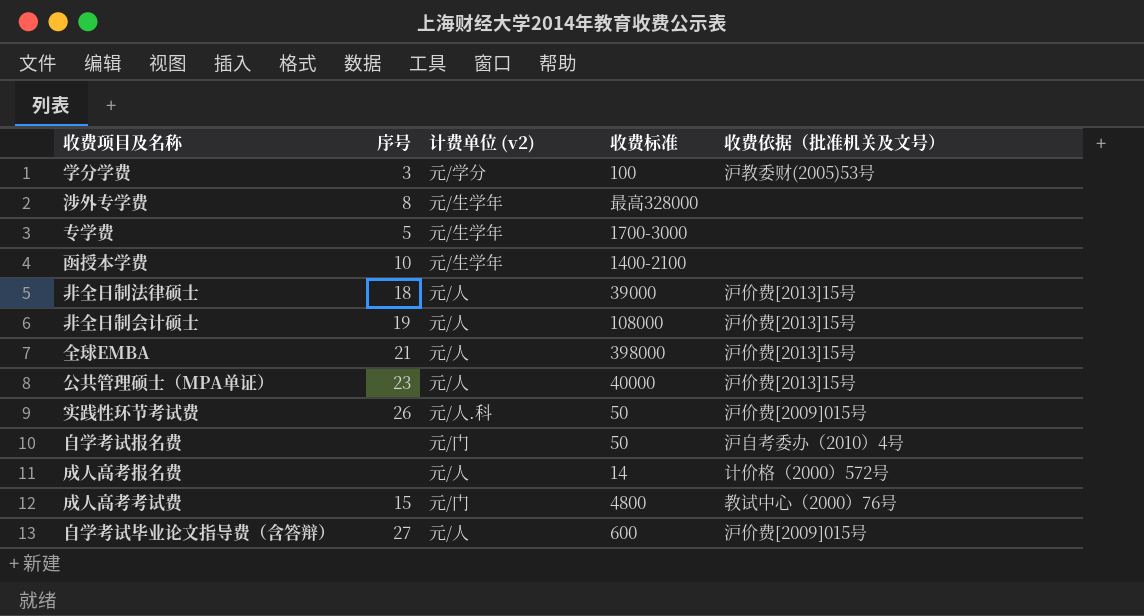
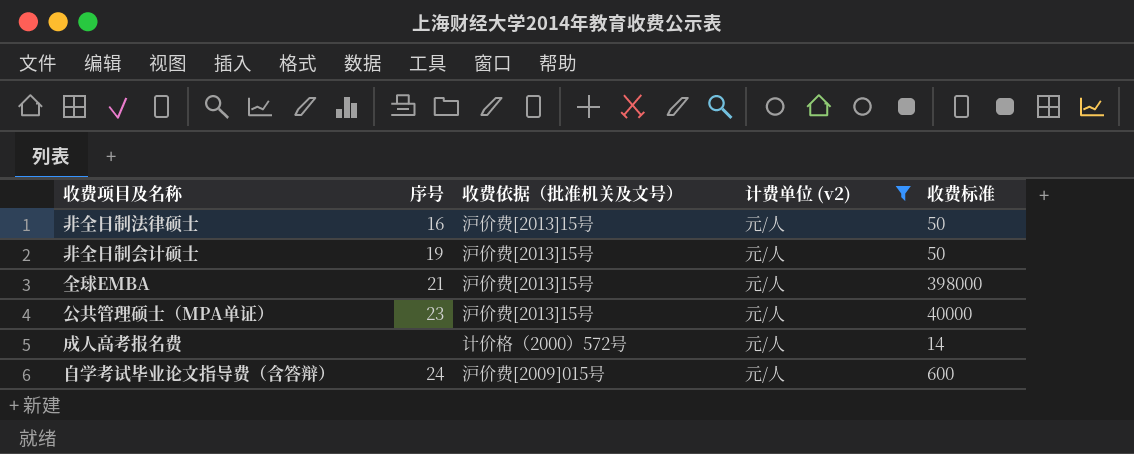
filter: none -> 计费单位 (v2) = 元/人
column 收费依据（批准机关及文号） | position: 5 -> 3
非全日制法律硕士 | 序号: 18 -> 16
非全日制法律硕士 | 收费标准: 39000 -> 50
非全日制会计硕士 | 收费标准: 108000 -> 50
自学考试毕业论文指导费（含答辩） | 序号: 27 -> 24

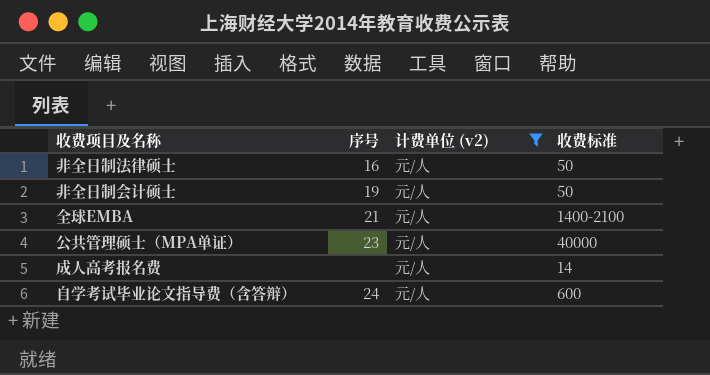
column 收费依据（批准机关及文号） | position: 3 -> none
全球EMBA | 收费标准: 398000 -> 1400-2100

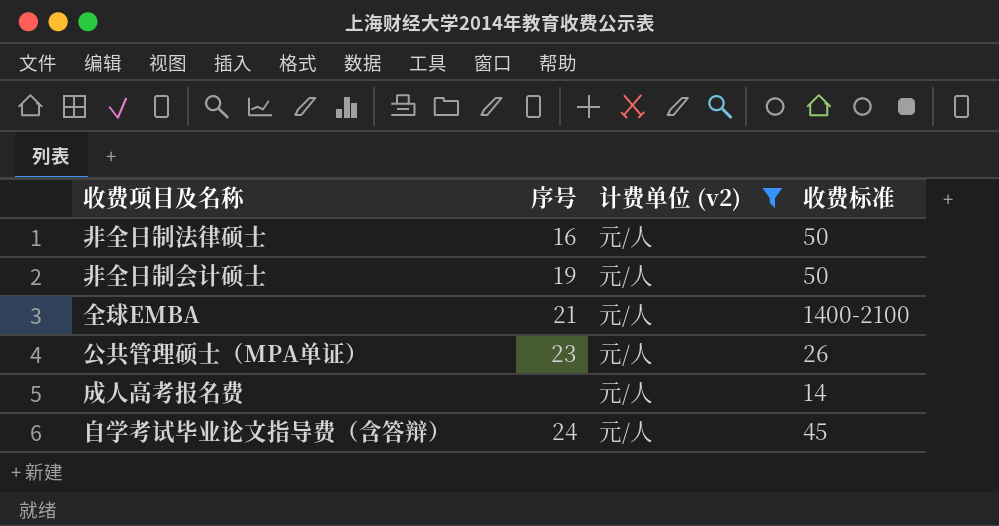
公共管理硕士（MPA单证） | 收费标准: 40000 -> 26
自学考试毕业论文指导费（含答辩） | 收费标准: 600 -> 45

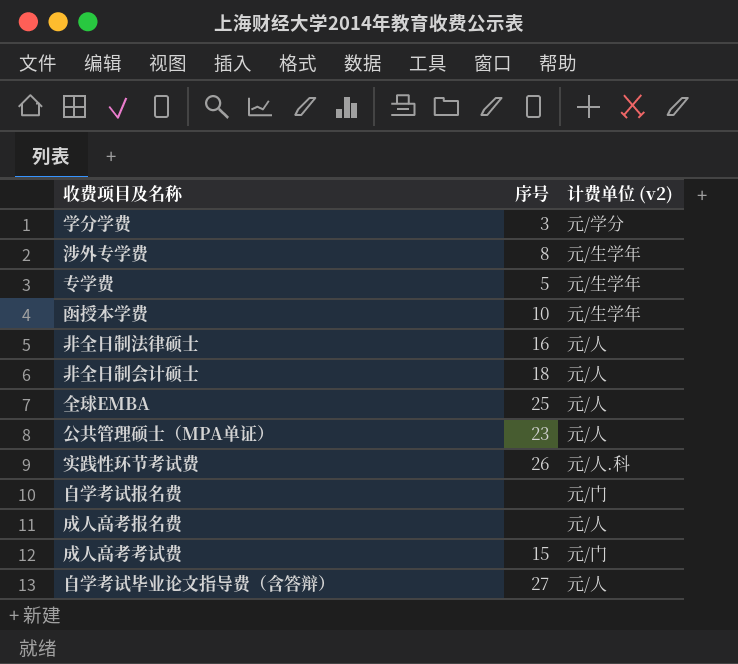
filter: 计费单位 (v2) = 元/人 -> none
column 收费标准 | position: 4 -> none
非全日制会计硕士 | 序号: 19 -> 18
全球EMBA | 序号: 21 -> 25
自学考试毕业论文指导费（含答辩） | 序号: 24 -> 27

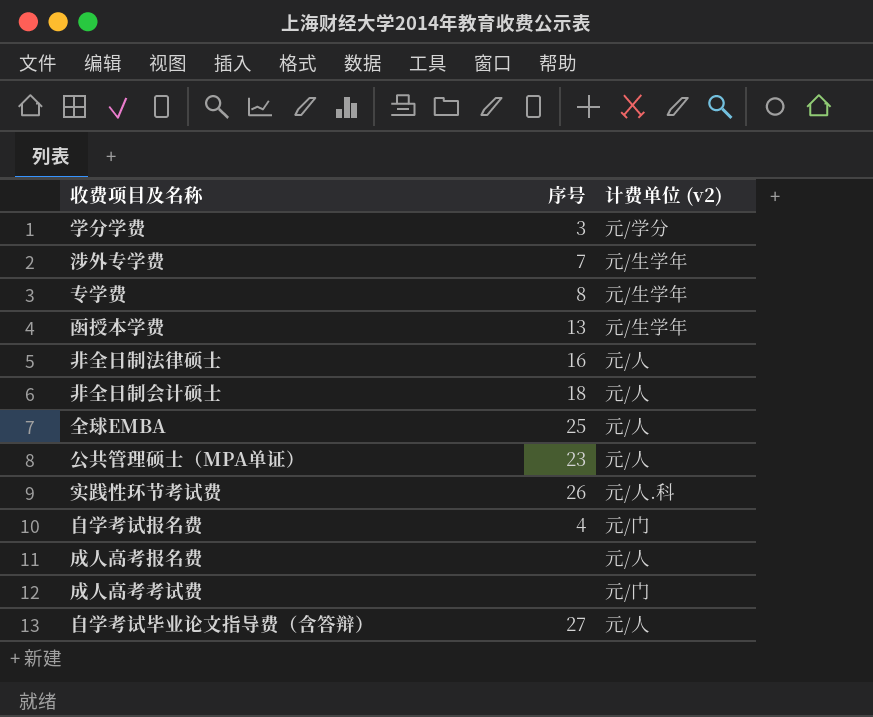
涉外专学费 | 序号: 8 -> 7
专学费 | 序号: 5 -> 8
函授本学费 | 序号: 10 -> 13
自学考试报名费 | 序号: none -> 4
成人高考考试费 | 序号: 15 -> none

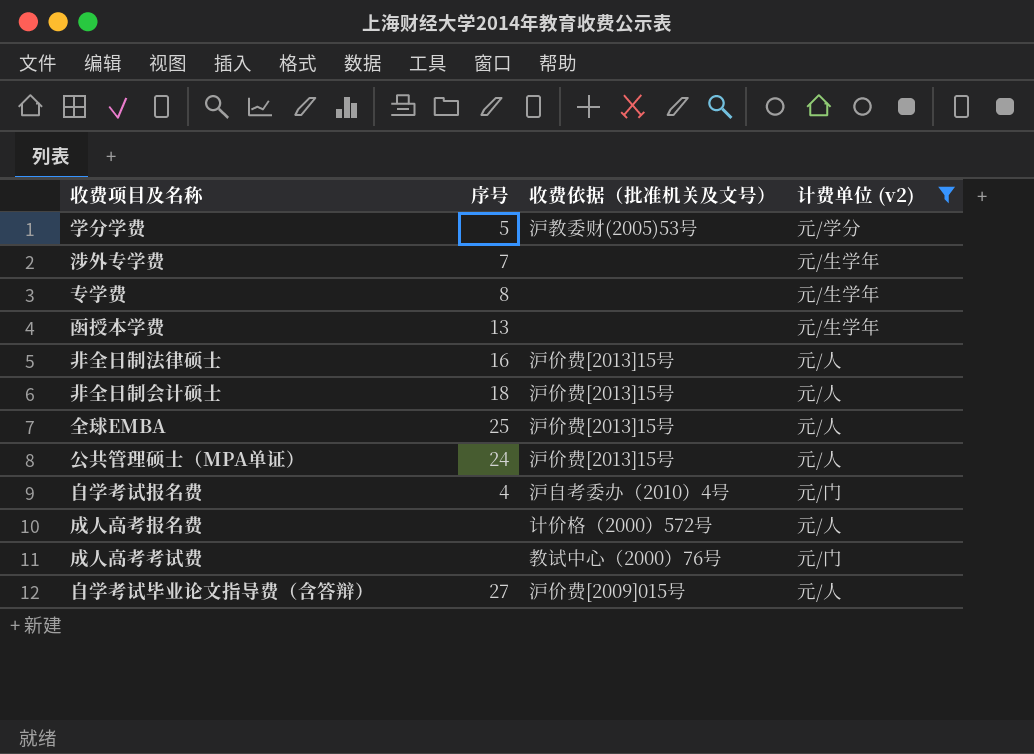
filter: none -> 计费单位 (v2) != 元/人.科
column 收费依据（批准机关及文号） | position: none -> 3
学分学费 | 序号: 3 -> 5
公共管理硕士（MPA单证） | 序号: 23 -> 24

